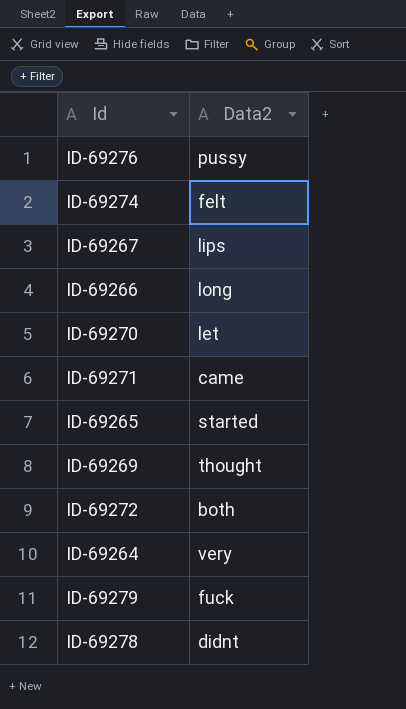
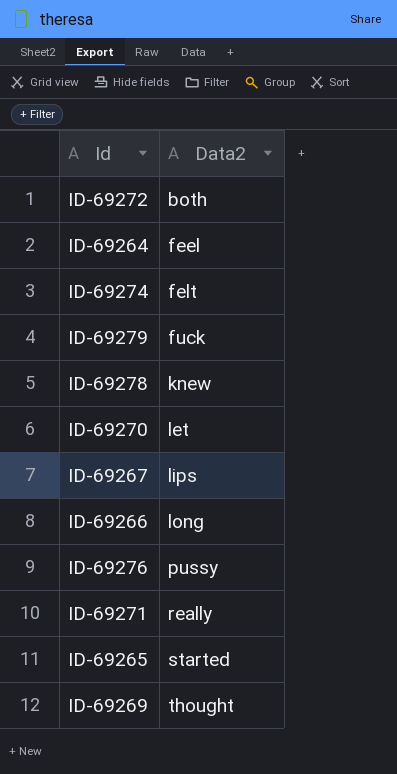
row order: none -> Data2 ascending
ID-69264 | Data2: very -> feel
ID-69278 | Data2: didnt -> knew
ID-69271 | Data2: came -> really

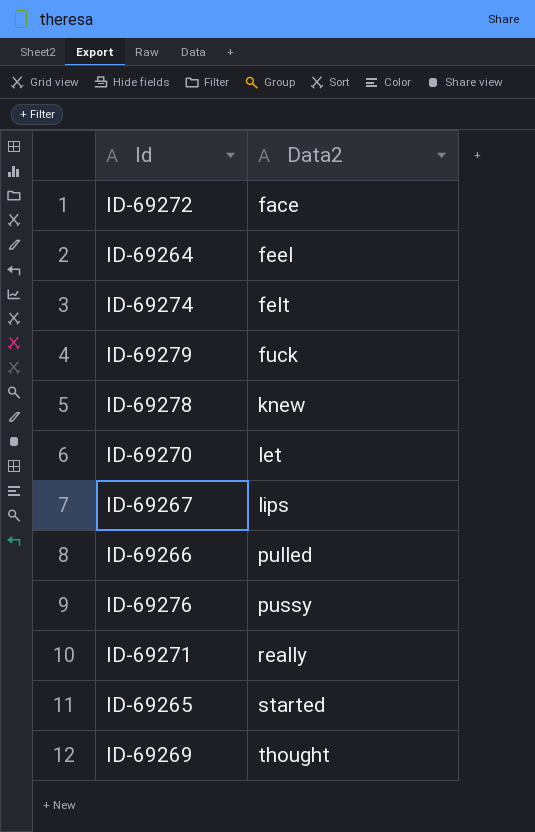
ID-69272 | Data2: both -> face
ID-69266 | Data2: long -> pulled

